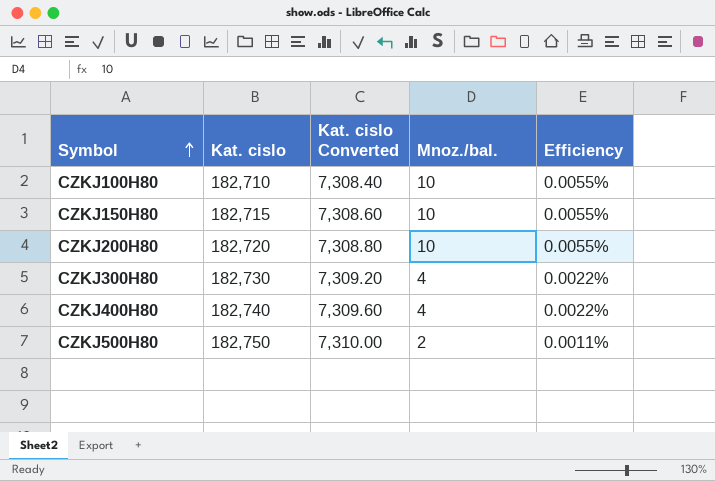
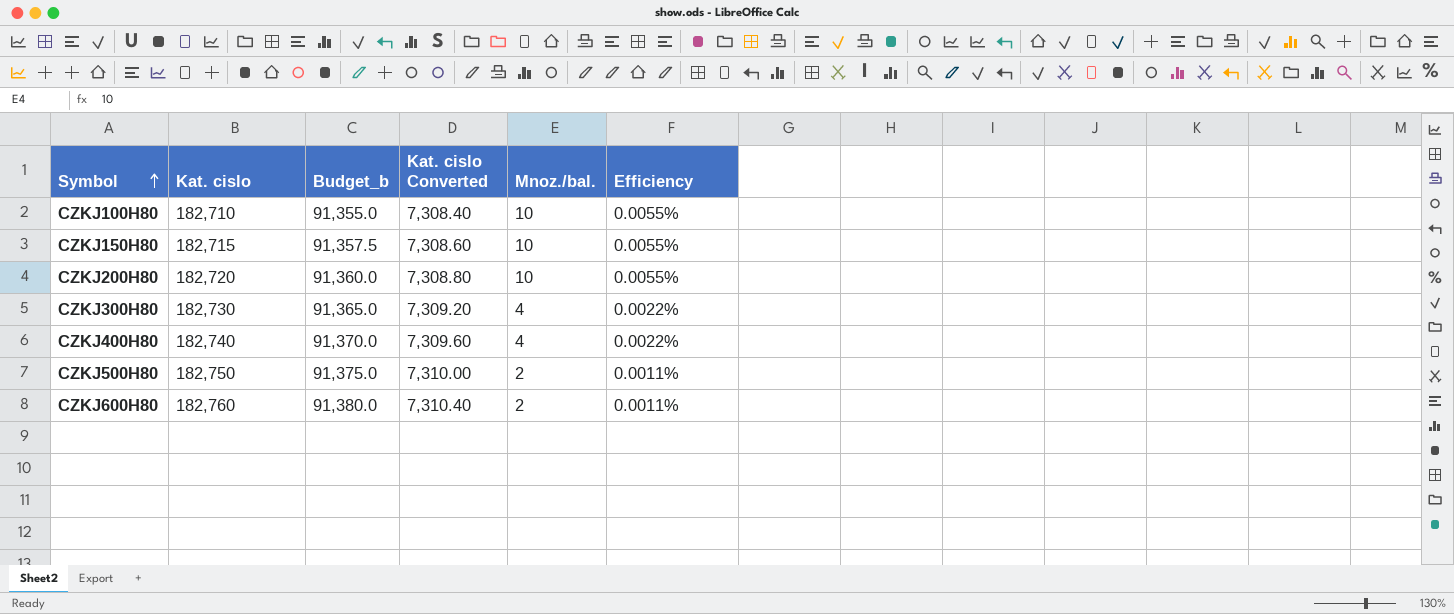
column Budget_b | formula: none -> [Kat. cislo] * 0.5
row CZKJ600H80: none -> 182,760 | 91,380.0 | 7,310.40 | 2 | 0.0011%

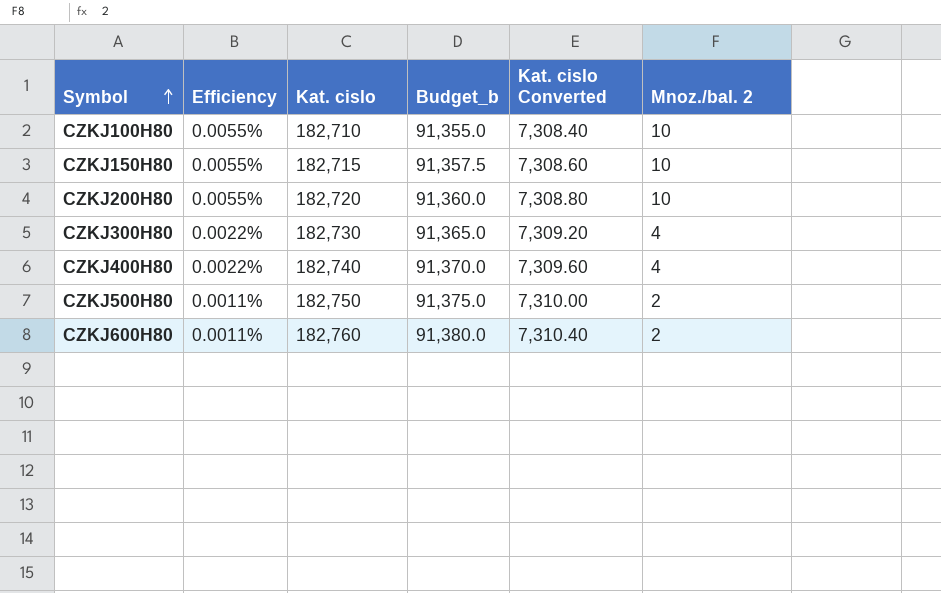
column Efficiency | position: 6 -> 2
column name: Mnoz./bal. -> Mnoz./bal. 2

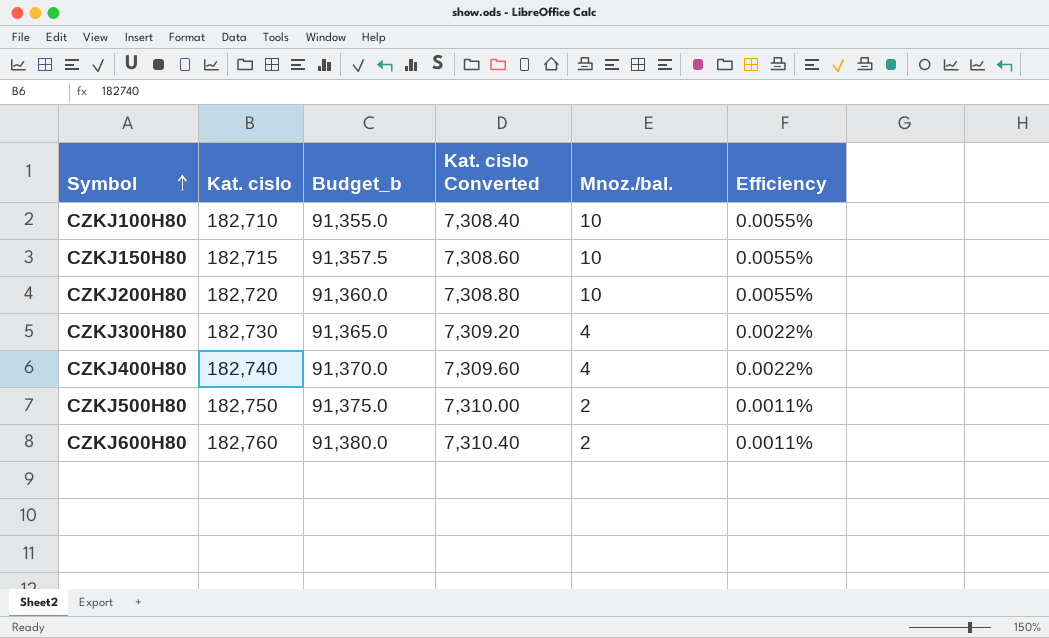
column name: Mnoz./bal. 2 -> Mnoz./bal.
column Efficiency | position: 2 -> 6

